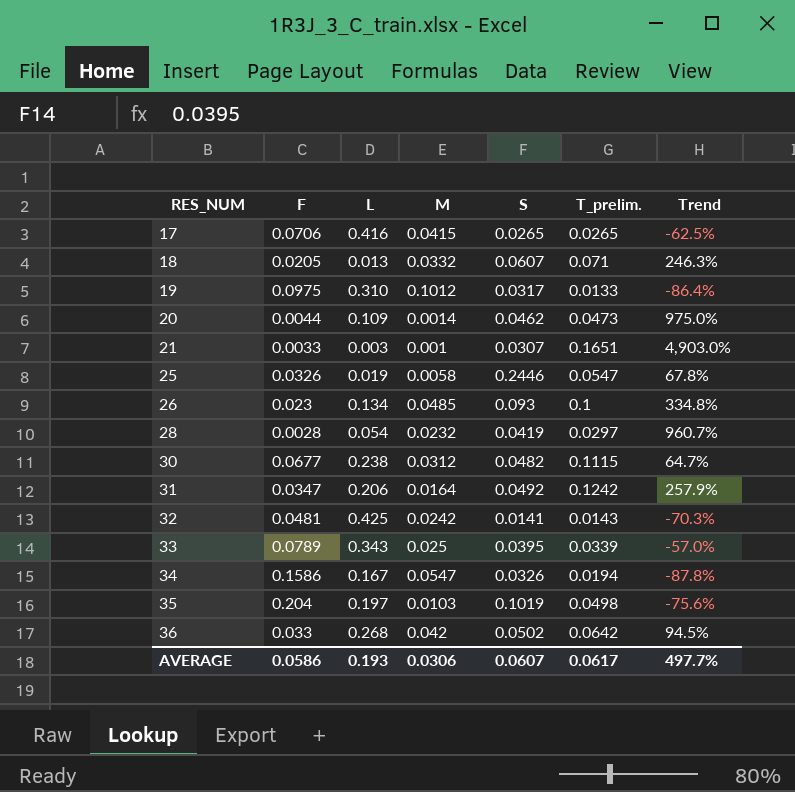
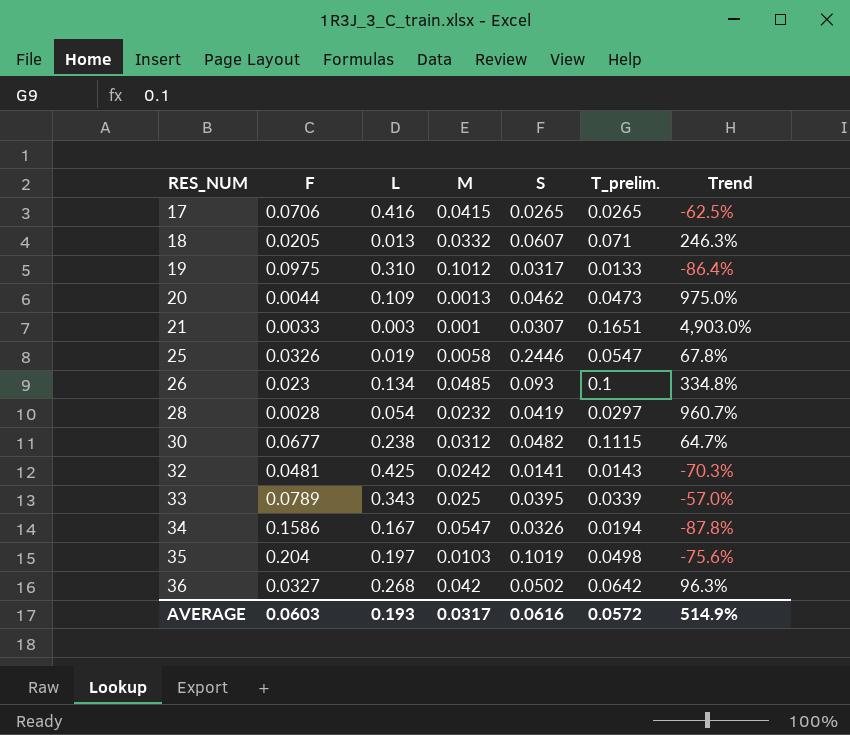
row 31: 0.0347 | 0.206 | 0.0164 | 0.0492 | 0.1242 | 257.9% -> none
20 | M: 0.0014 -> 0.0013
36 | F: 0.033 -> 0.0327
36 | Trend: 94.5% -> 96.3%
AVERAGE | F: 0.0586 -> 0.0603
AVERAGE | M: 0.0306 -> 0.0317
AVERAGE | S: 0.0607 -> 0.0616
AVERAGE | T_prelim.: 0.0617 -> 0.0572
AVERAGE | Trend: 497.7% -> 514.9%

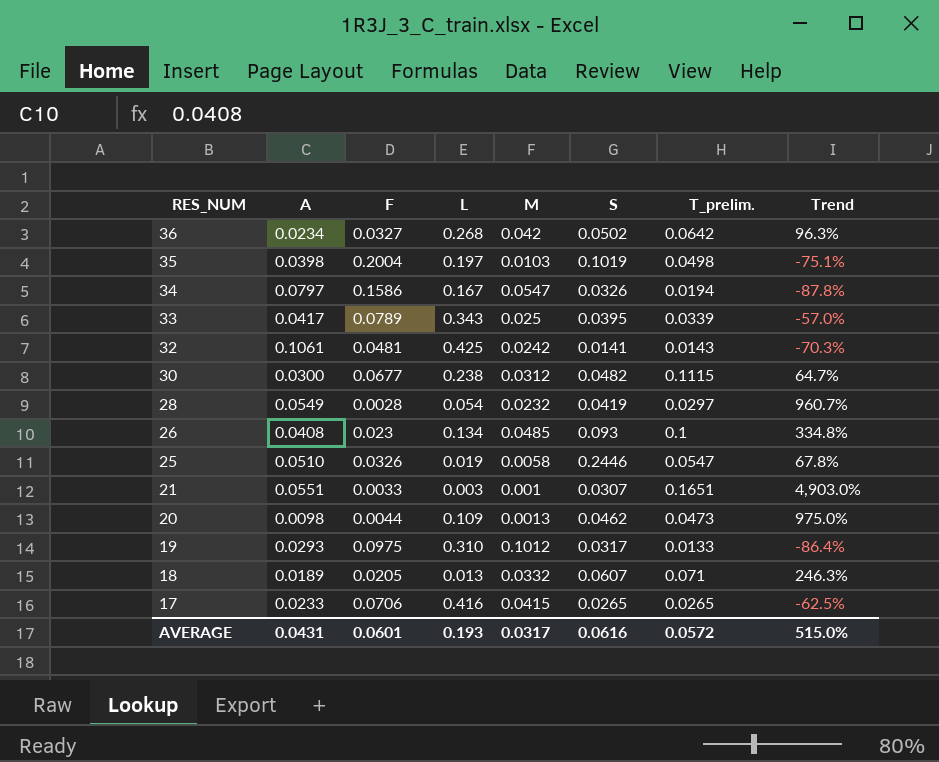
row order: RES_NUM ascending -> RES_NUM descending
column A | position: none -> 2
35 | F: 0.204 -> 0.2004
35 | Trend: -75.6% -> -75.1%
AVERAGE | F: 0.0603 -> 0.0601
AVERAGE | Trend: 514.9% -> 515.0%

